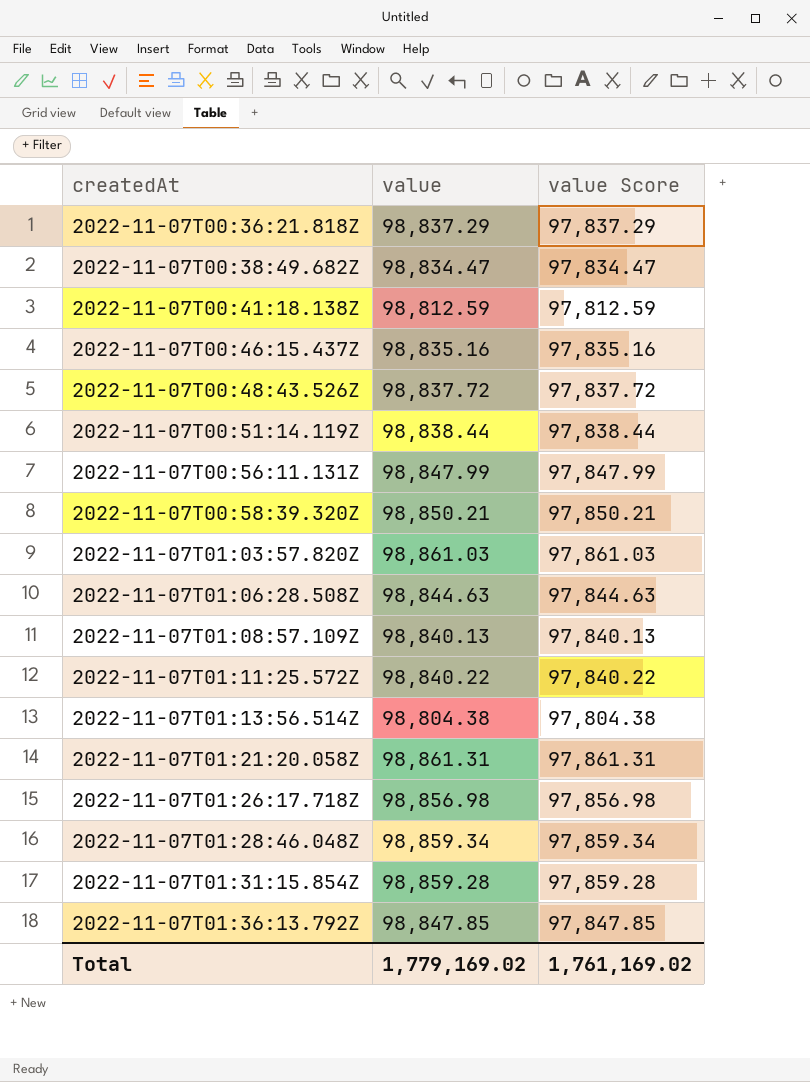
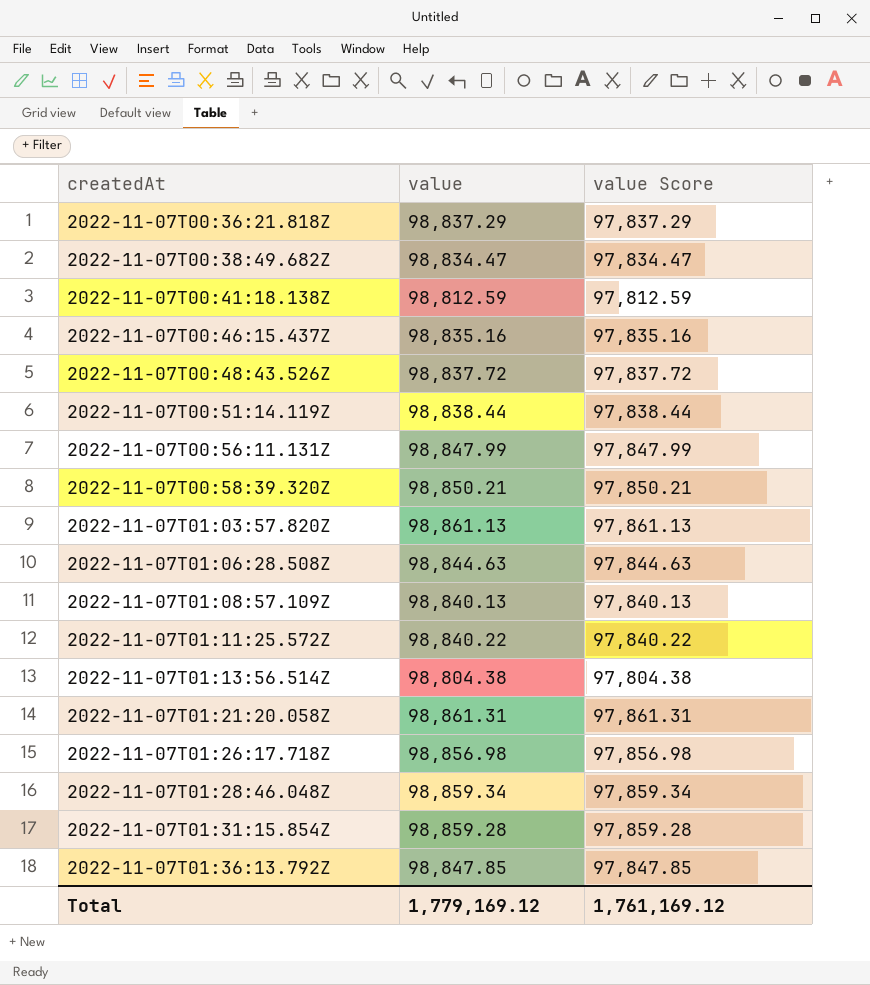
2022-11-07T01:03:57.820Z | value: 98,861.03 -> 98,861.13
2022-11-07T01:03:57.820Z | value Score: 97,861.03 -> 97,861.13
Total | value: 1,779,169.02 -> 1,779,169.12
Total | value Score: 1,761,169.02 -> 1,761,169.12

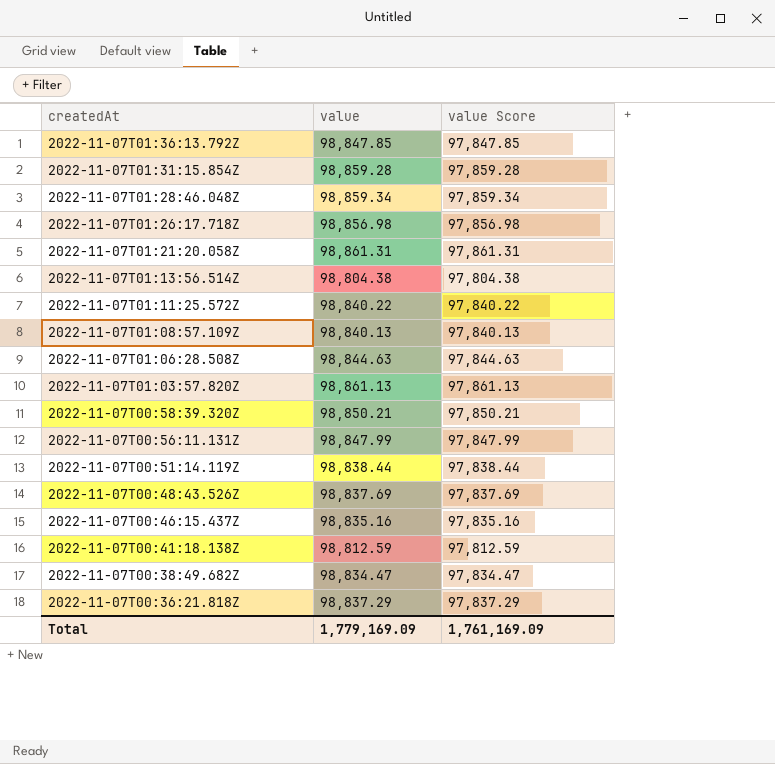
row order: createdAt ascending -> createdAt descending
2022-11-07T00:48:43.526Z | value: 98,837.72 -> 98,837.69
2022-11-07T00:48:43.526Z | value Score: 97,837.72 -> 97,837.69
Total | value: 1,779,169.12 -> 1,779,169.09
Total | value Score: 1,761,169.12 -> 1,761,169.09

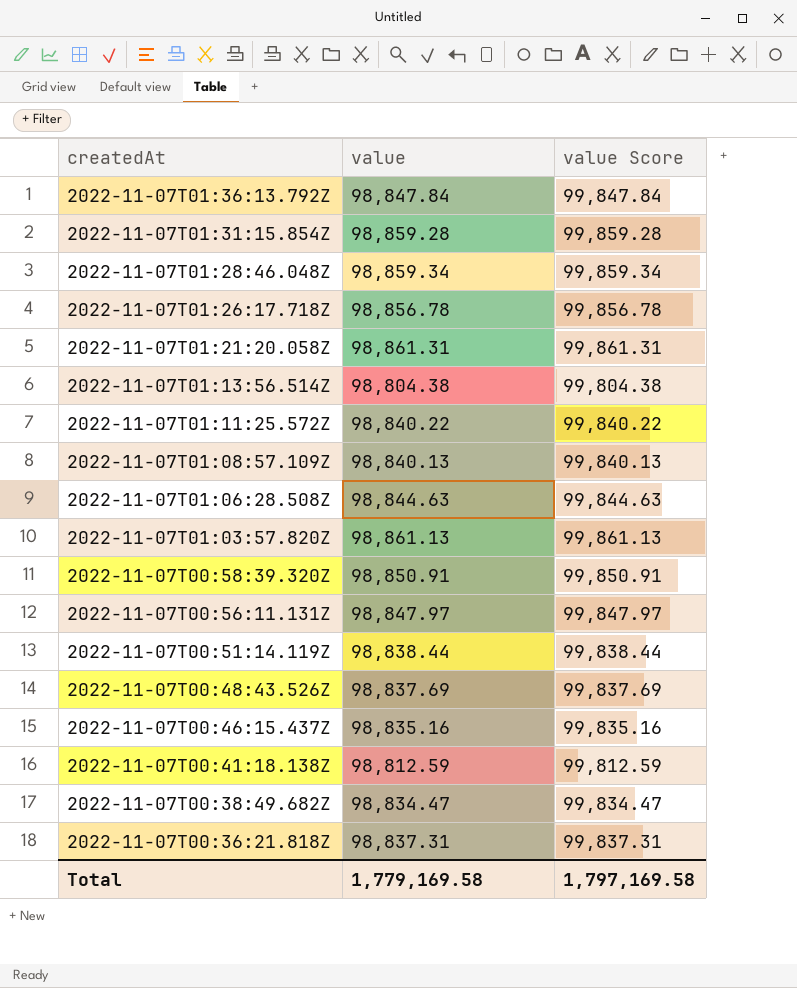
column value Score | formula: [value] - 1000 -> [value] + 1000
2022-11-07T01:36:13.792Z | value: 98,847.85 -> 98,847.84
2022-11-07T01:26:17.718Z | value: 98,856.98 -> 98,856.78
2022-11-07T00:58:39.320Z | value: 98,850.21 -> 98,850.91
2022-11-07T00:56:11.131Z | value: 98,847.99 -> 98,847.97
2022-11-07T00:36:21.818Z | value: 98,837.29 -> 98,837.31
Total | value: 1,779,169.09 -> 1,779,169.58
Total | value Score: 1,761,169.09 -> 1,797,169.58

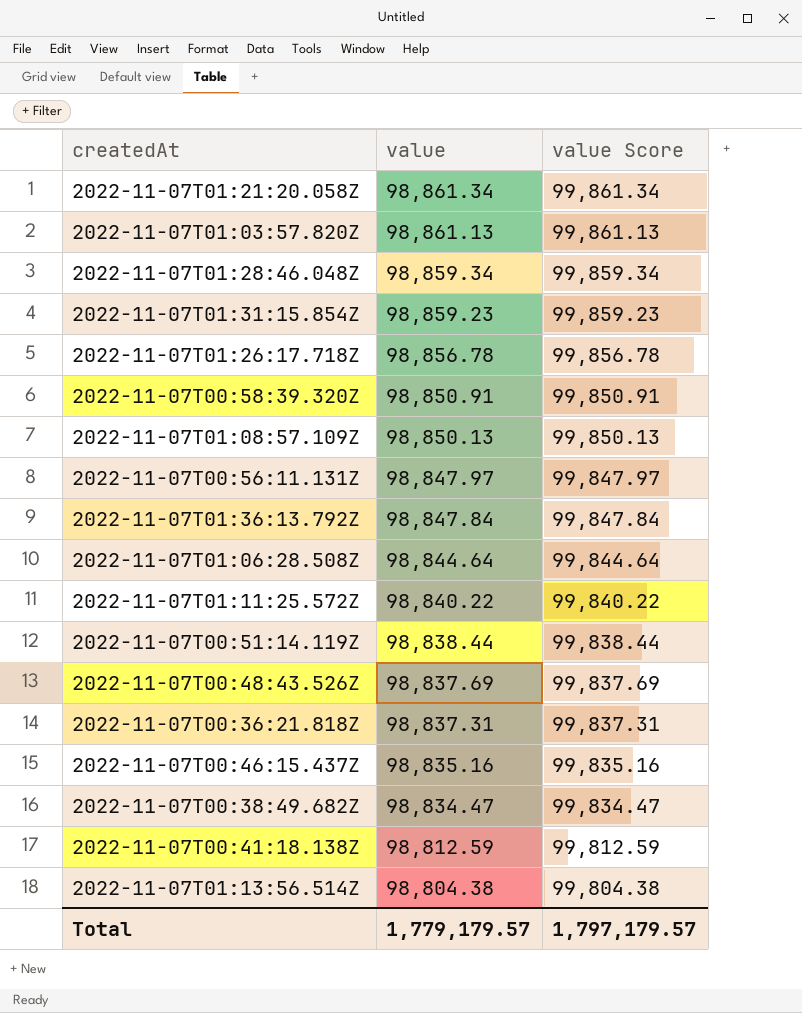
row order: createdAt descending -> value descending
2022-11-07T01:21:20.058Z | value: 98,861.31 -> 98,861.34
2022-11-07T01:21:20.058Z | value Score: 99,861.31 -> 99,861.34
2022-11-07T01:31:15.854Z | value: 98,859.28 -> 98,859.23
2022-11-07T01:31:15.854Z | value Score: 99,859.28 -> 99,859.23
2022-11-07T01:08:57.109Z | value: 98,840.13 -> 98,850.13
2022-11-07T01:08:57.109Z | value Score: 99,840.13 -> 99,850.13
2022-11-07T01:06:28.508Z | value: 98,844.63 -> 98,844.64
2022-11-07T01:06:28.508Z | value Score: 99,844.63 -> 99,844.64
Total | value: 1,779,169.58 -> 1,779,179.57
Total | value Score: 1,797,169.58 -> 1,797,179.57

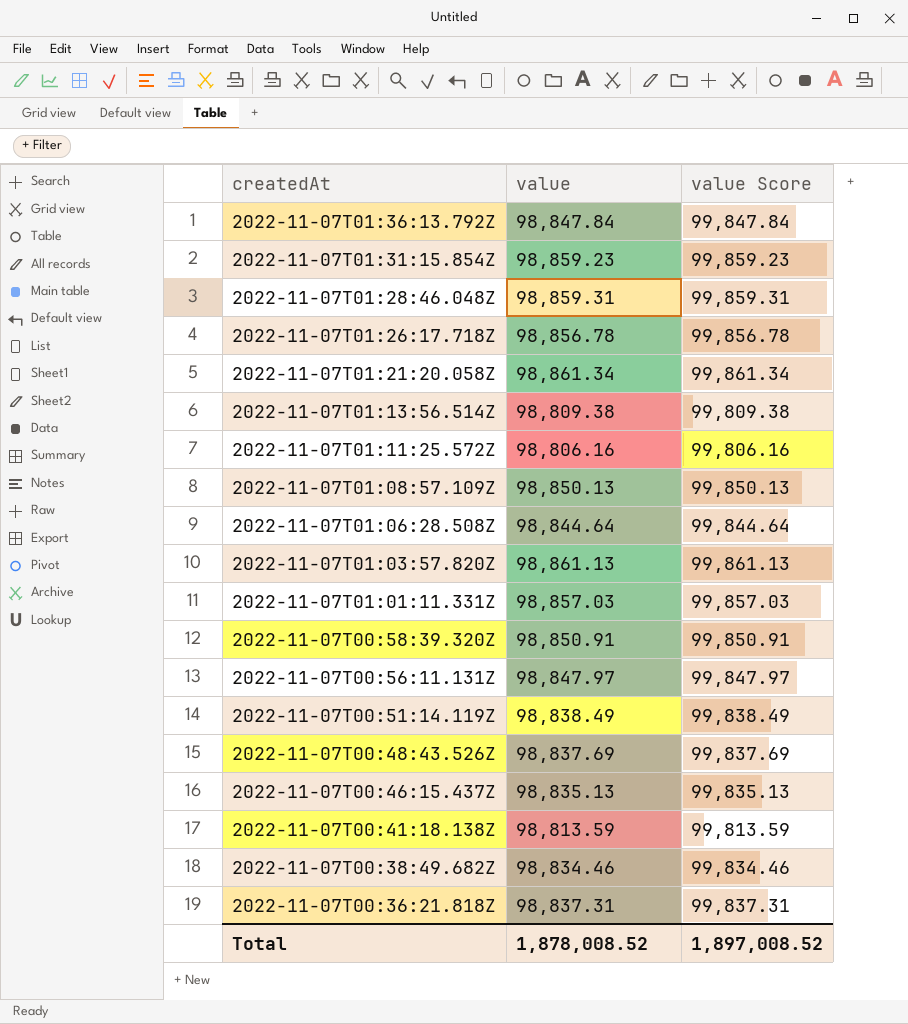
row order: value descending -> createdAt descending
2022-11-07T01:28:46.048Z | value: 98,859.34 -> 98,859.31
2022-11-07T01:28:46.048Z | value Score: 99,859.34 -> 99,859.31
2022-11-07T01:13:56.514Z | value: 98,804.38 -> 98,809.38
2022-11-07T01:13:56.514Z | value Score: 99,804.38 -> 99,809.38
2022-11-07T01:11:25.572Z | value: 98,840.22 -> 98,806.16
2022-11-07T01:11:25.572Z | value Score: 99,840.22 -> 99,806.16
row 2022-11-07T01:01:11.331Z: none -> 98,857.03 | 99,857.03
2022-11-07T00:51:14.119Z | value: 98,838.44 -> 98,838.49
2022-11-07T00:51:14.119Z | value Score: 99,838.44 -> 99,838.49
2022-11-07T00:46:15.437Z | value: 98,835.16 -> 98,835.13
2022-11-07T00:46:15.437Z | value Score: 99,835.16 -> 99,835.13
2022-11-07T00:41:18.138Z | value: 98,812.59 -> 98,813.59
2022-11-07T00:41:18.138Z | value Score: 99,812.59 -> 99,813.59
2022-11-07T00:38:49.682Z | value: 98,834.47 -> 98,834.46
2022-11-07T00:38:49.682Z | value Score: 99,834.47 -> 99,834.46
Total | value: 1,779,179.57 -> 1,878,008.52
Total | value Score: 1,797,179.57 -> 1,897,008.52

